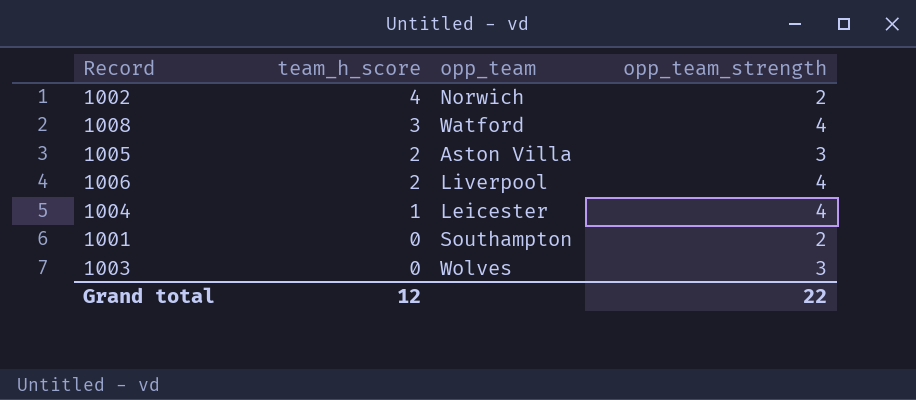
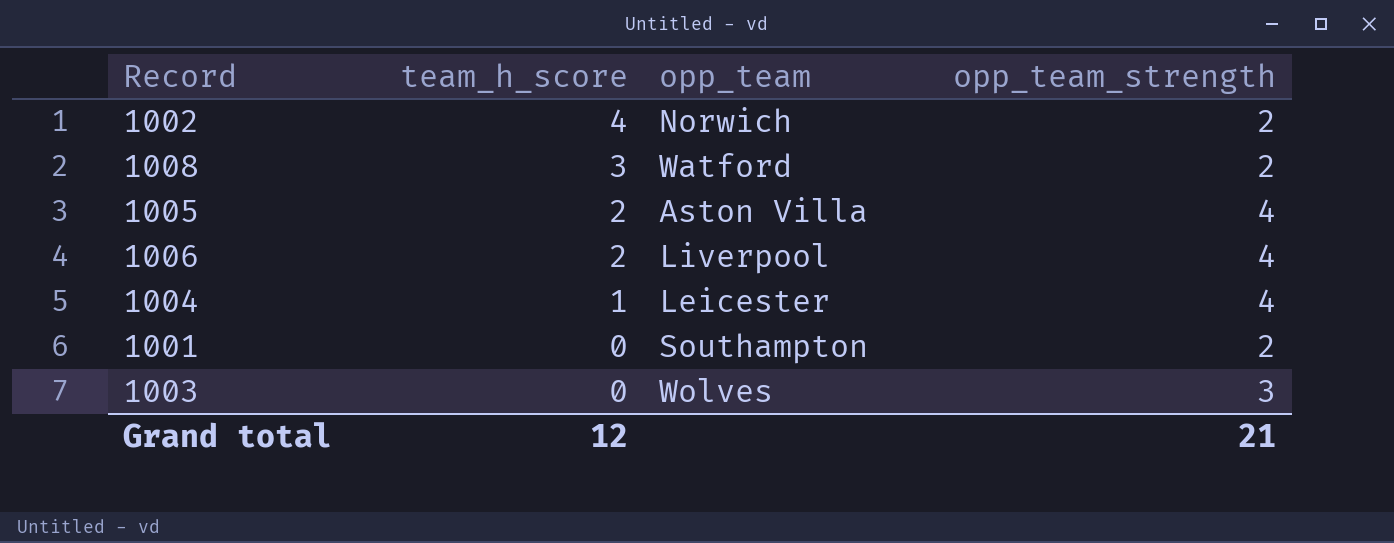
1008 | opp_team_strength: 4 -> 2
1005 | opp_team_strength: 3 -> 4
Grand total | opp_team_strength: 22 -> 21

